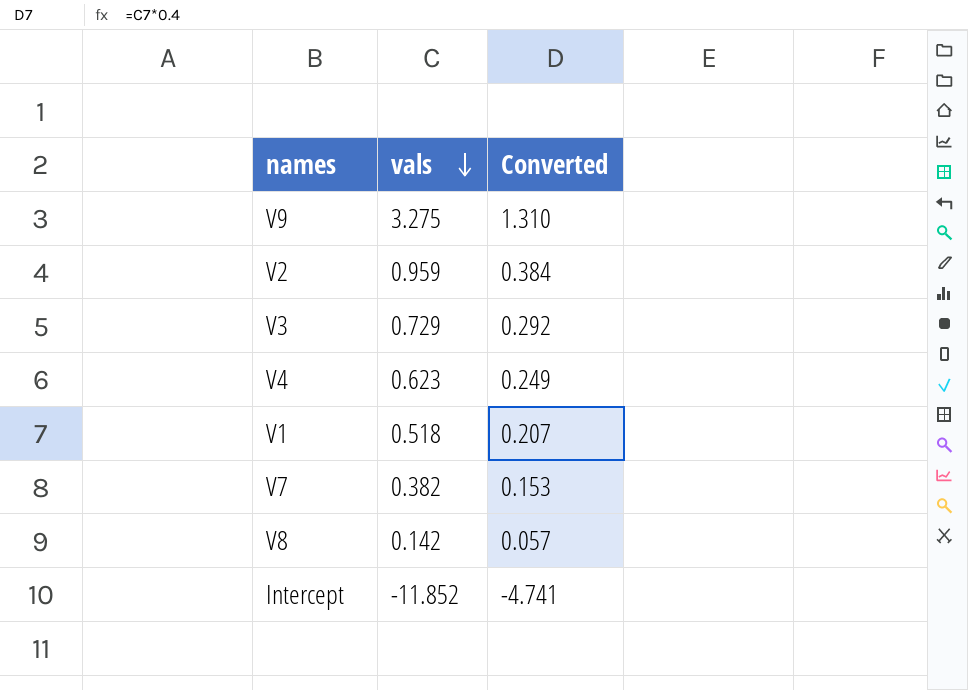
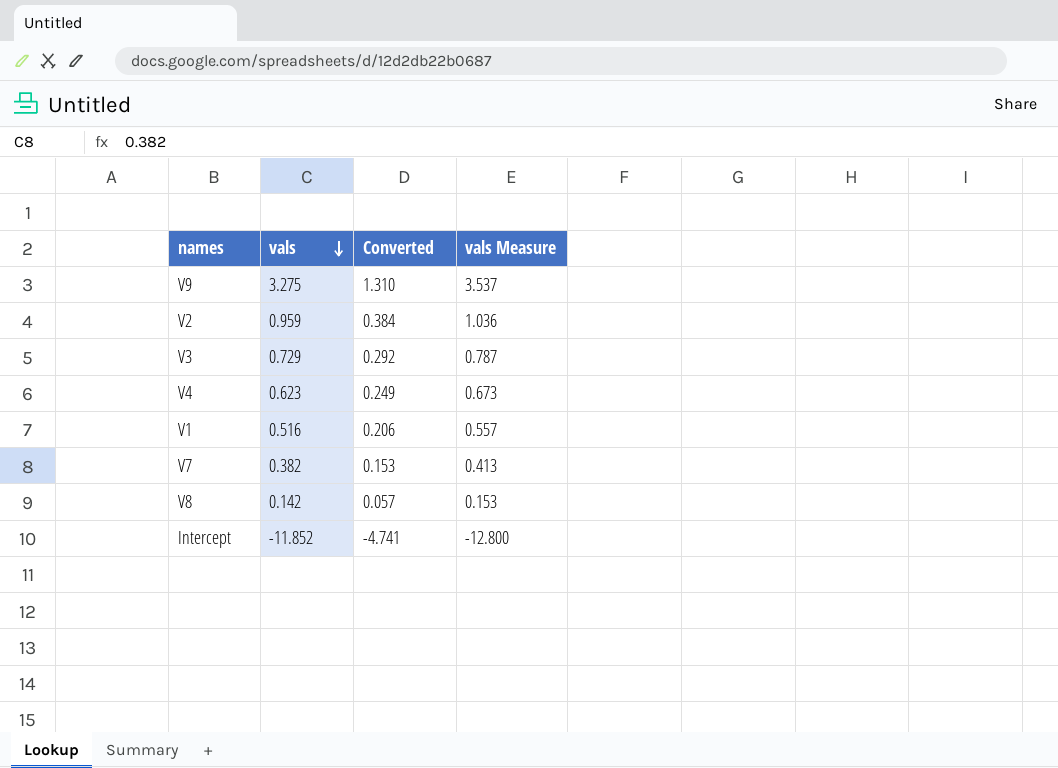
column vals Measure | formula: none -> [vals] * 1.08
V1 | vals: 0.518 -> 0.516
V1 | Converted: 0.207 -> 0.206

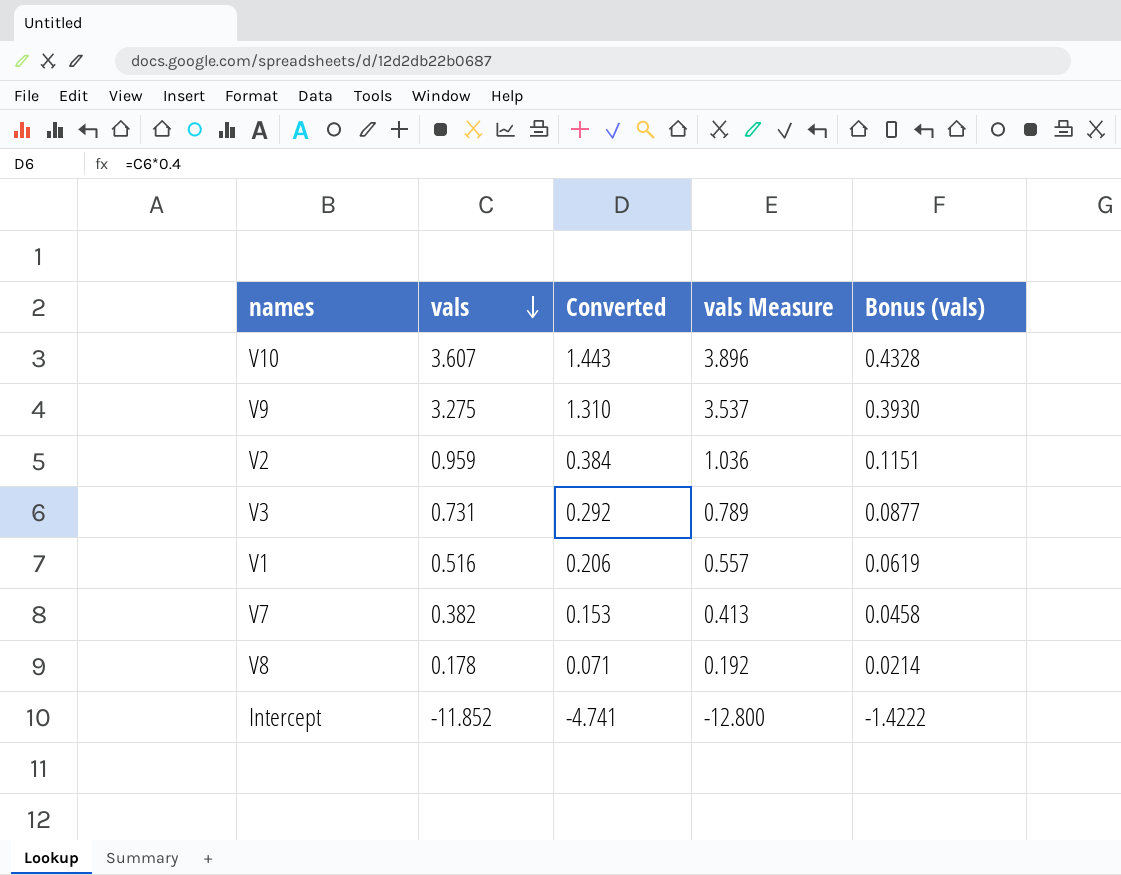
column Bonus (vals) | formula: none -> [vals] * 0.12
row V4: 0.623 | 0.249 | 0.673 -> none
row V10: none -> 3.607 | 1.443 | 3.896 | 0.4328
V3 | vals: 0.729 -> 0.731
V3 | vals Measure: 0.787 -> 0.789
V8 | vals: 0.142 -> 0.178
V8 | Converted: 0.057 -> 0.071
V8 | vals Measure: 0.153 -> 0.192

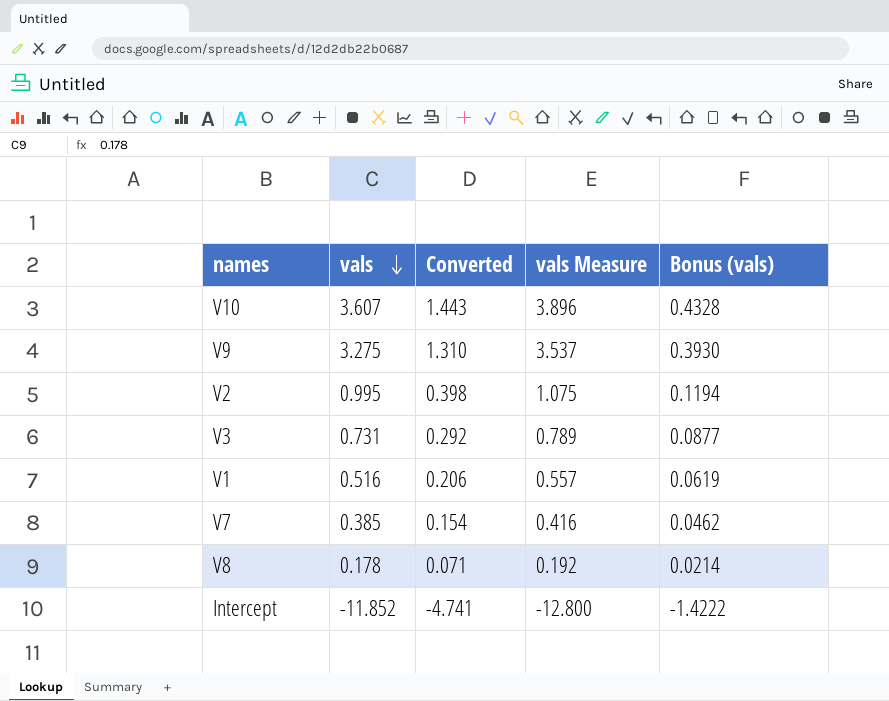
V2 | vals: 0.959 -> 0.995
V2 | Converted: 0.384 -> 0.398
V2 | vals Measure: 1.036 -> 1.075
V2 | Bonus (vals): 0.1151 -> 0.1194
V7 | vals: 0.382 -> 0.385
V7 | Converted: 0.153 -> 0.154
V7 | vals Measure: 0.413 -> 0.416
V7 | Bonus (vals): 0.0458 -> 0.0462

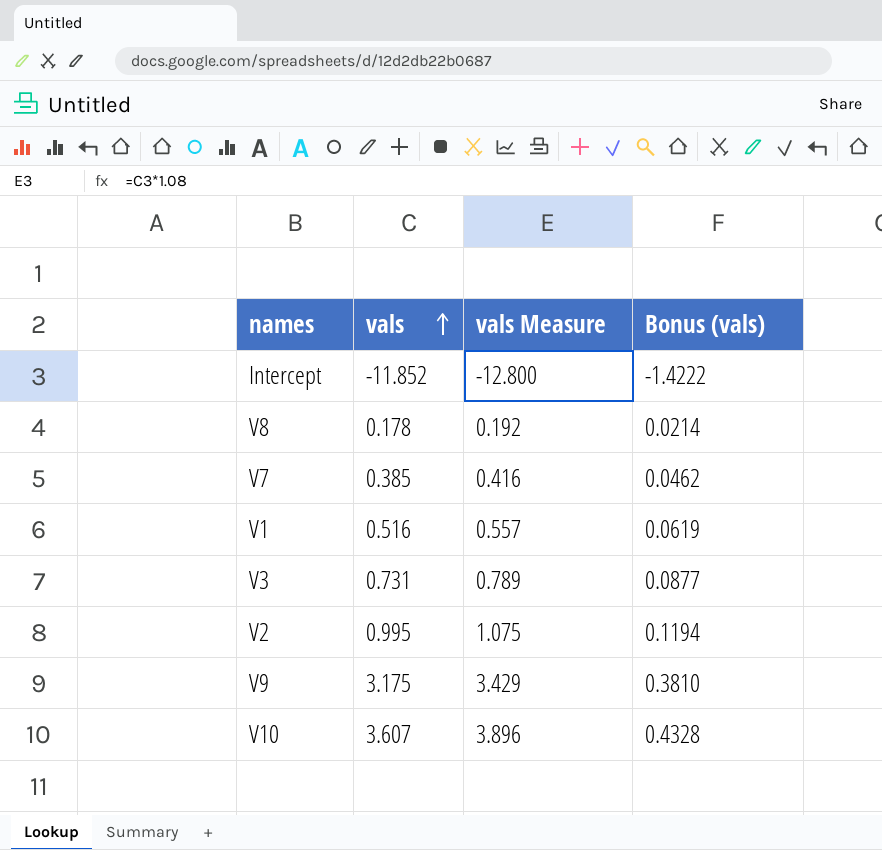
row order: vals descending -> vals ascending
column Converted | formula: [vals] * 0.4 -> none
V9 | vals: 3.275 -> 3.175
V9 | vals Measure: 3.537 -> 3.429
V9 | Bonus (vals): 0.3930 -> 0.3810

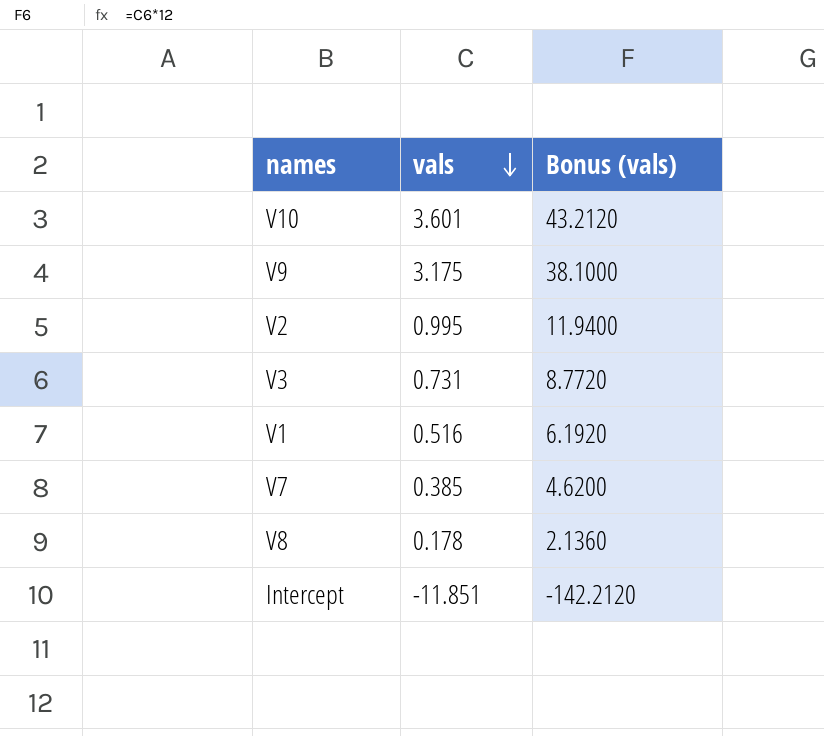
row order: vals ascending -> vals descending
column vals Measure | formula: [vals] * 1.08 -> none
column Bonus (vals) | formula: [vals] * 0.12 -> [vals] * 12
V10 | vals: 3.607 -> 3.601
Intercept | vals: -11.852 -> -11.851

